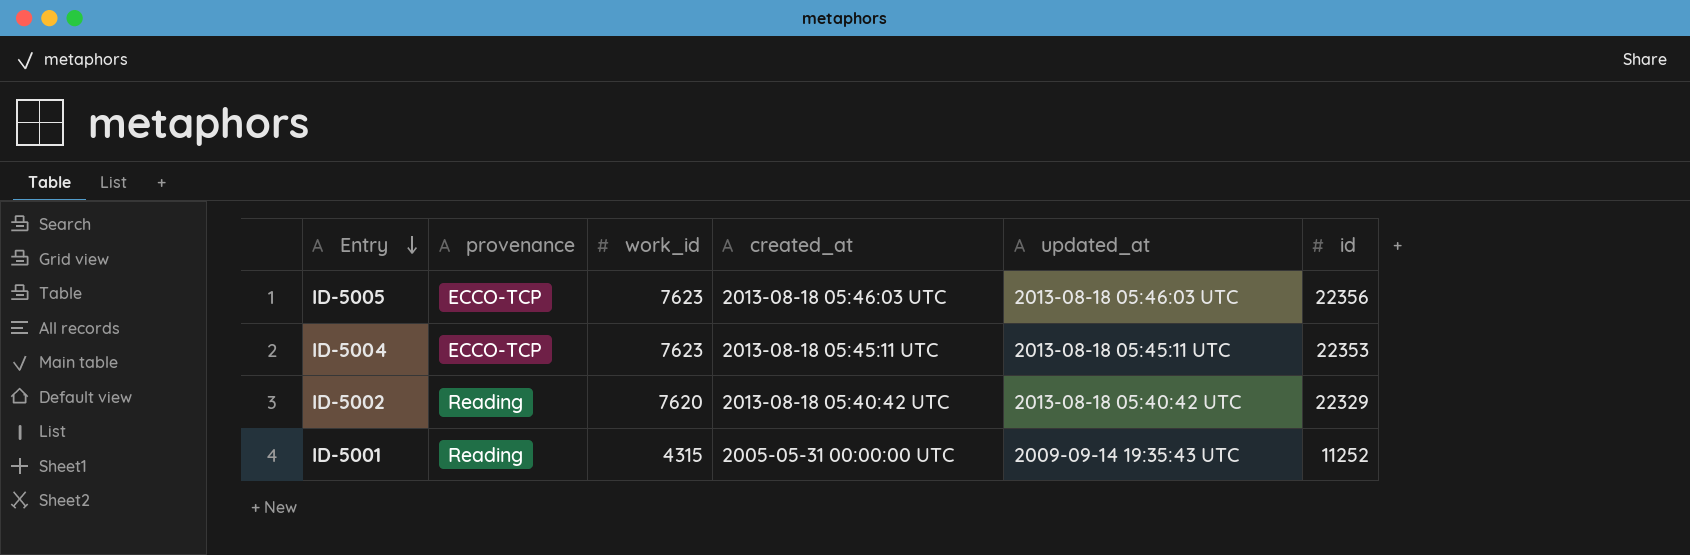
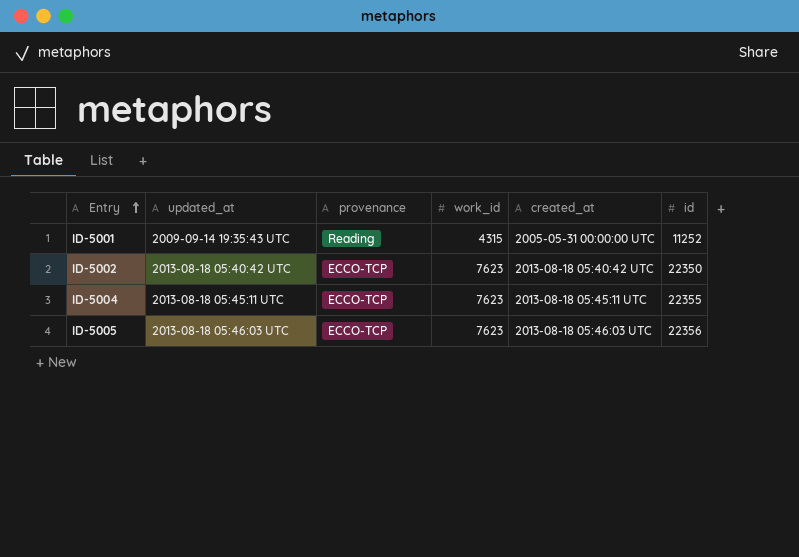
row order: Entry descending -> Entry ascending
column updated_at | position: 5 -> 2
ID-5002 | provenance: Reading -> ECCO-TCP
ID-5002 | work_id: 7620 -> 7623
ID-5002 | id: 22329 -> 22350
ID-5004 | id: 22353 -> 22355

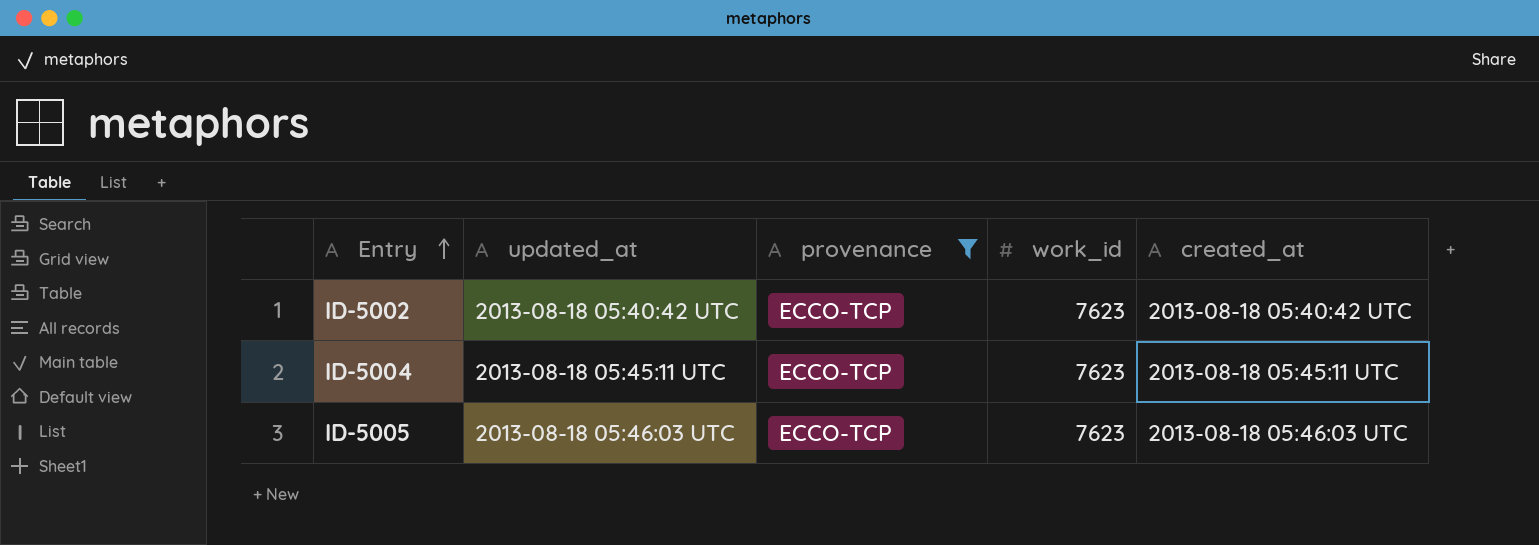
filter: none -> provenance = ECCO-TCP
column id | position: 6 -> none

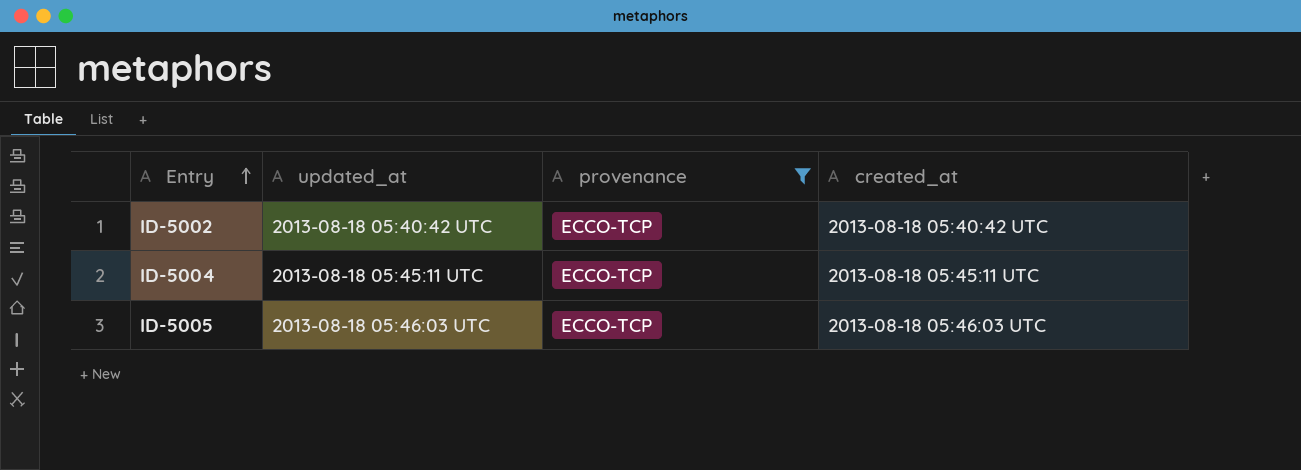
column work_id | position: 4 -> none

